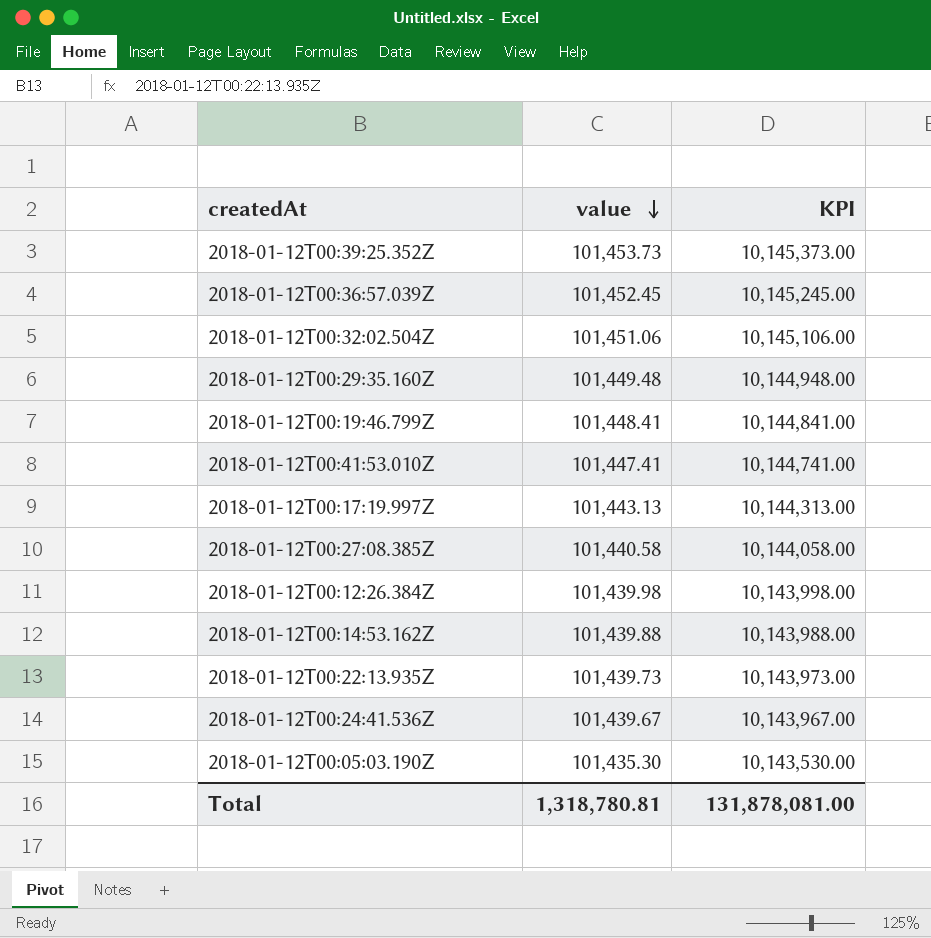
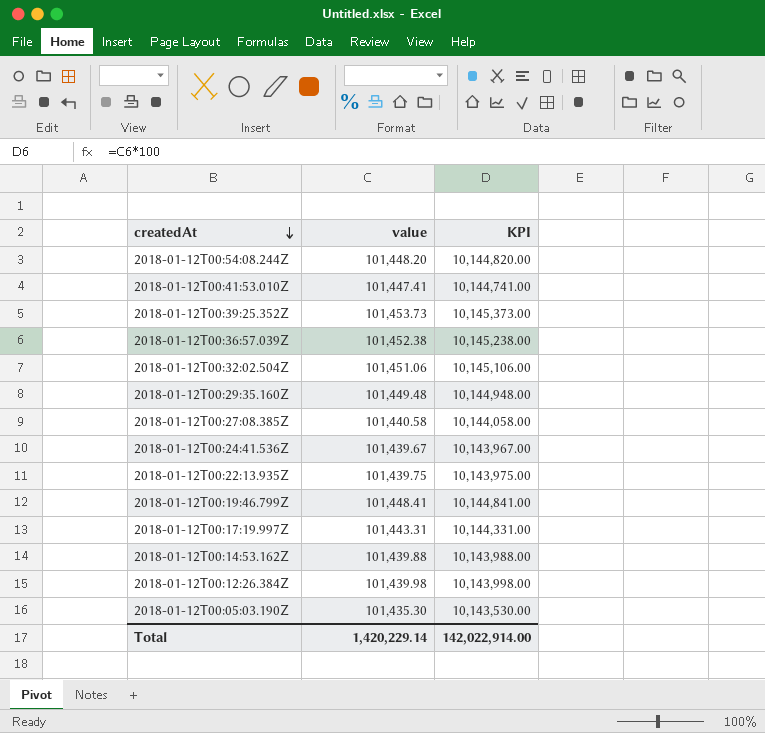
row order: value descending -> createdAt descending
row 2018-01-12T00:54:08.244Z: none -> 101,448.20 | 10,144,820.00
2018-01-12T00:36:57.039Z | value: 101,452.45 -> 101,452.38
2018-01-12T00:36:57.039Z | KPI: 10,145,245.00 -> 10,145,238.00
2018-01-12T00:22:13.935Z | value: 101,439.73 -> 101,439.75
2018-01-12T00:22:13.935Z | KPI: 10,143,973.00 -> 10,143,975.00
2018-01-12T00:17:19.997Z | value: 101,443.13 -> 101,443.31
2018-01-12T00:17:19.997Z | KPI: 10,144,313.00 -> 10,144,331.00
Total | value: 1,318,780.81 -> 1,420,229.14
Total | KPI: 131,878,081.00 -> 142,022,914.00

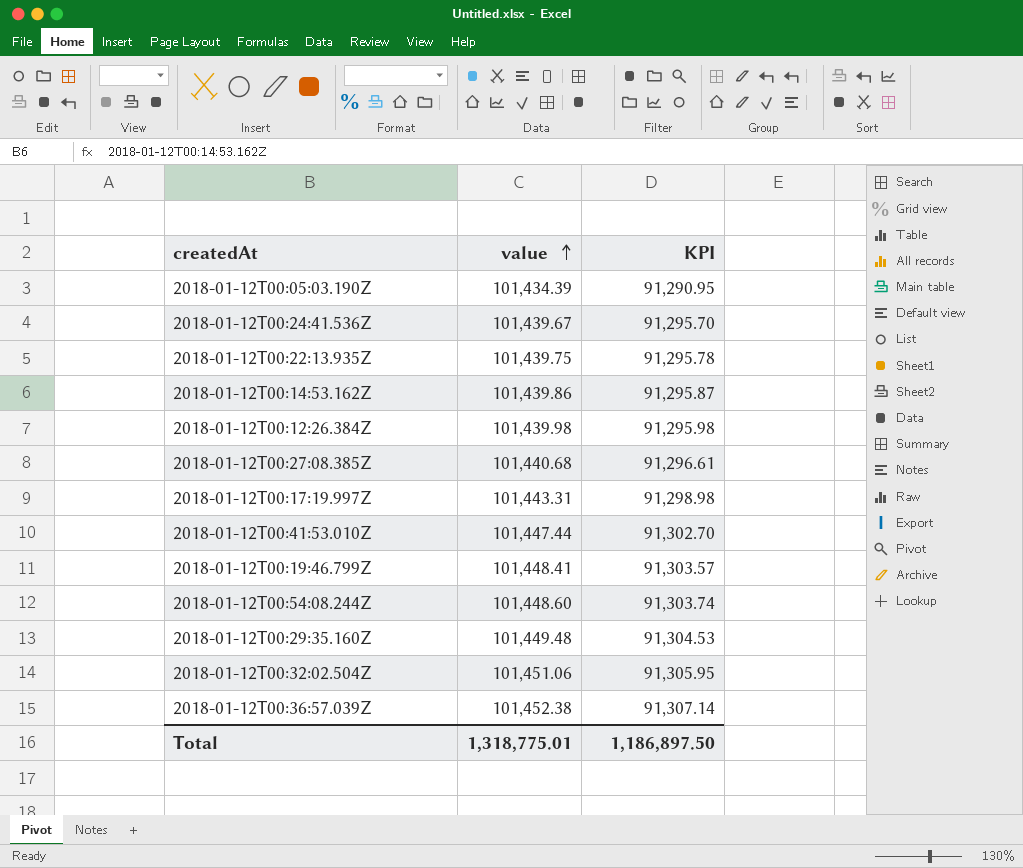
row order: createdAt descending -> value ascending
column KPI | formula: [value] * 100 -> [value] * 0.9
row 2018-01-12T00:39:25.352Z: 101,453.73 | 10,145,373.00 -> none
2018-01-12T00:05:03.190Z | value: 101,435.30 -> 101,434.39
2018-01-12T00:14:53.162Z | value: 101,439.88 -> 101,439.86
2018-01-12T00:27:08.385Z | value: 101,440.58 -> 101,440.68
2018-01-12T00:41:53.010Z | value: 101,447.41 -> 101,447.44
2018-01-12T00:54:08.244Z | value: 101,448.20 -> 101,448.60
Total | value: 1,420,229.14 -> 1,318,775.01
Total | KPI: 142,022,914.00 -> 1,186,897.50

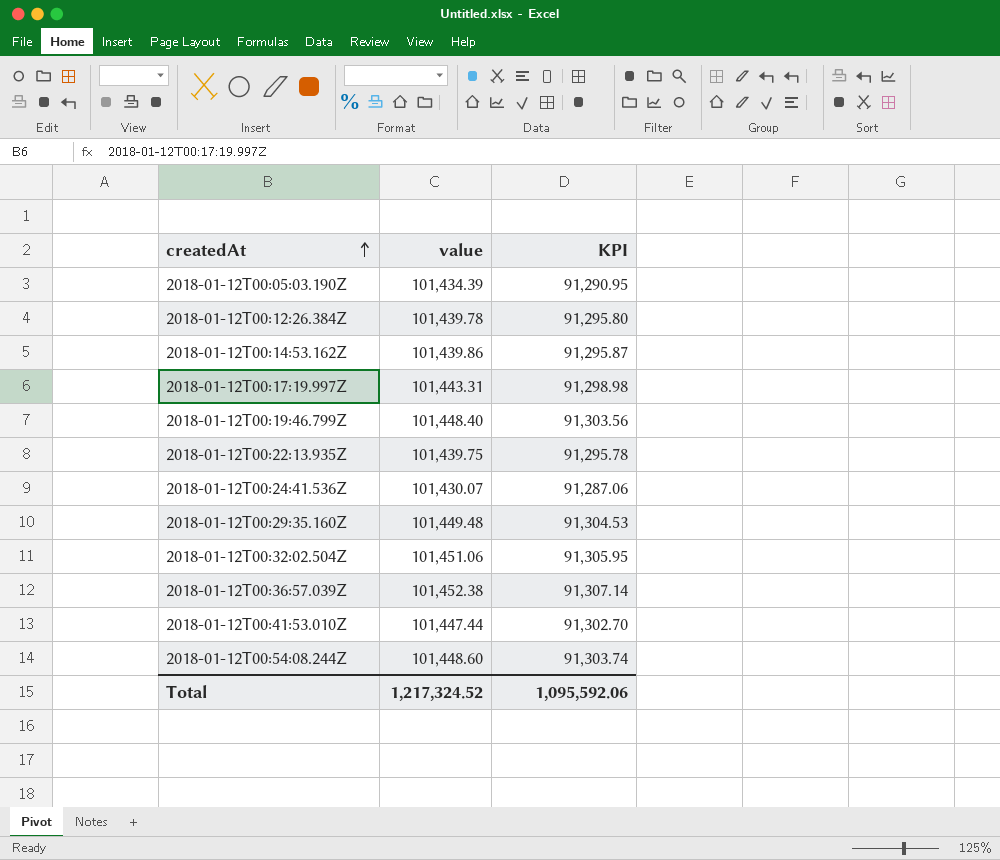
row order: value ascending -> createdAt ascending
row 2018-01-12T00:27:08.385Z: 101,440.68 | 91,296.61 -> none
2018-01-12T00:12:26.384Z | value: 101,439.98 -> 101,439.78
2018-01-12T00:12:26.384Z | KPI: 91,295.98 -> 91,295.80
2018-01-12T00:19:46.799Z | value: 101,448.41 -> 101,448.40
2018-01-12T00:19:46.799Z | KPI: 91,303.57 -> 91,303.56
2018-01-12T00:24:41.536Z | value: 101,439.67 -> 101,430.07
2018-01-12T00:24:41.536Z | KPI: 91,295.70 -> 91,287.06
Total | value: 1,318,775.01 -> 1,217,324.52
Total | KPI: 1,186,897.50 -> 1,095,592.06

